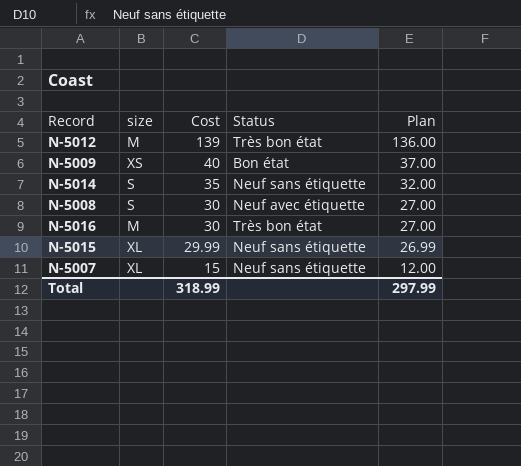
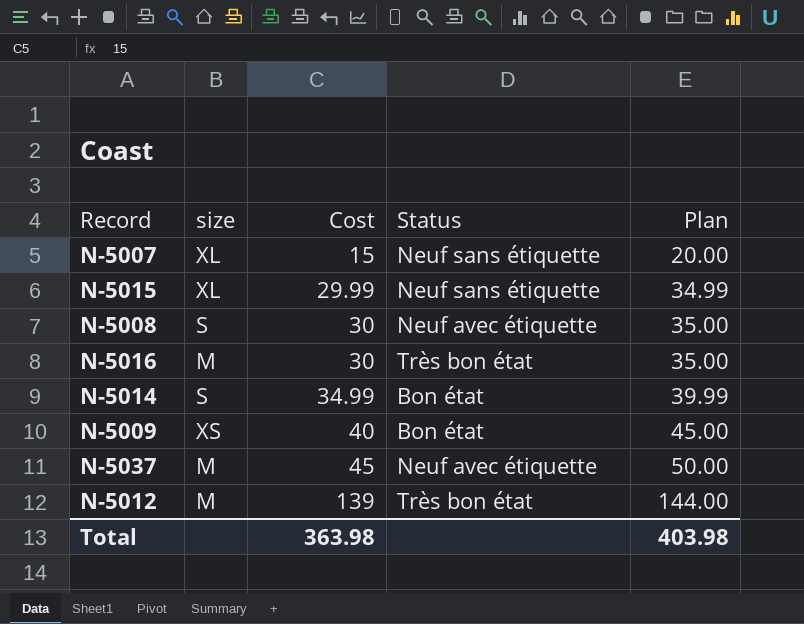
row order: Cost descending -> Cost ascending
column Plan | formula: [Cost] - 3 -> [Cost] + 5
N-5014 | Cost: 35 -> 34.99
N-5014 | Status: Neuf sans étiquette -> Bon état
row N-5037: none -> M | 45 | Neuf avec étiquette | 50.00
Total | Cost: 318.99 -> 363.98
Total | Plan: 297.99 -> 403.98

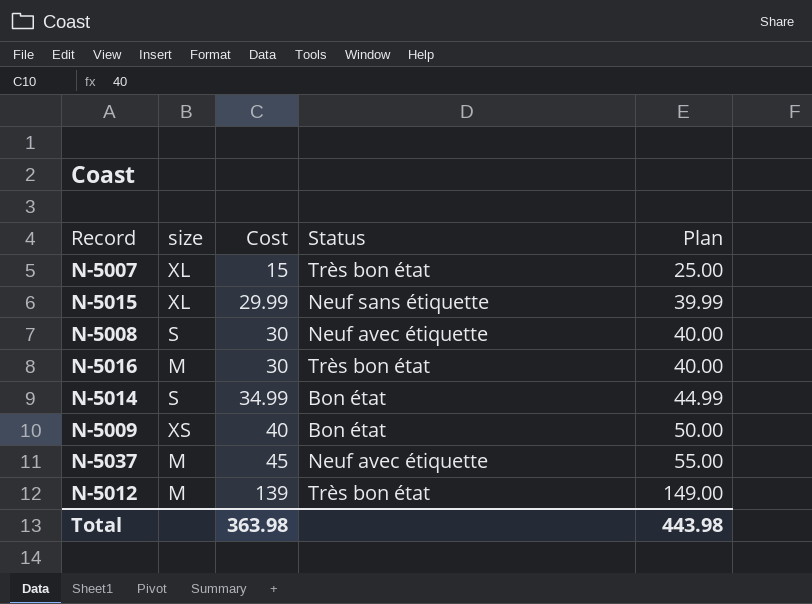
column Plan | formula: [Cost] + 5 -> [Cost] + 10
N-5007 | Status: Neuf sans étiquette -> Très bon état
Total | Plan: 403.98 -> 443.98

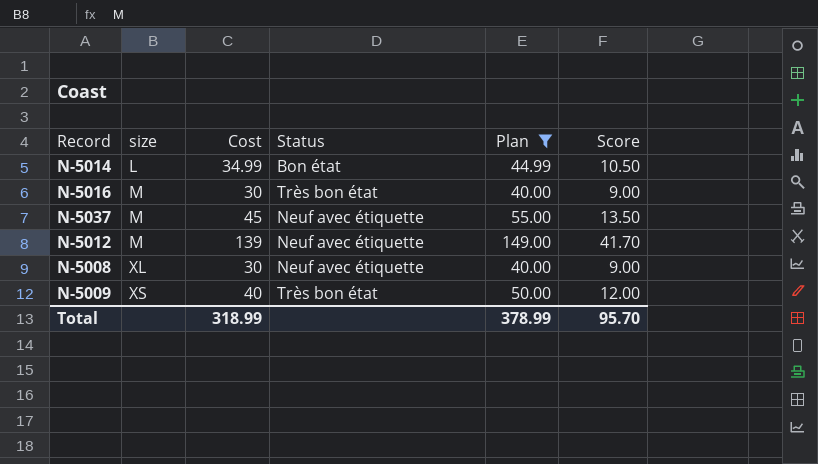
filter: none -> Plan >= 40.00
row order: Cost ascending -> size ascending
column Score | formula: none -> [Cost] * 0.3
N-5014 | size: S -> L
N-5012 | Status: Très bon état -> Neuf avec étiquette
N-5008 | size: S -> XL
N-5009 | Status: Bon état -> Très bon état
Total | Cost: 363.98 -> 318.99
Total | Plan: 443.98 -> 378.99

